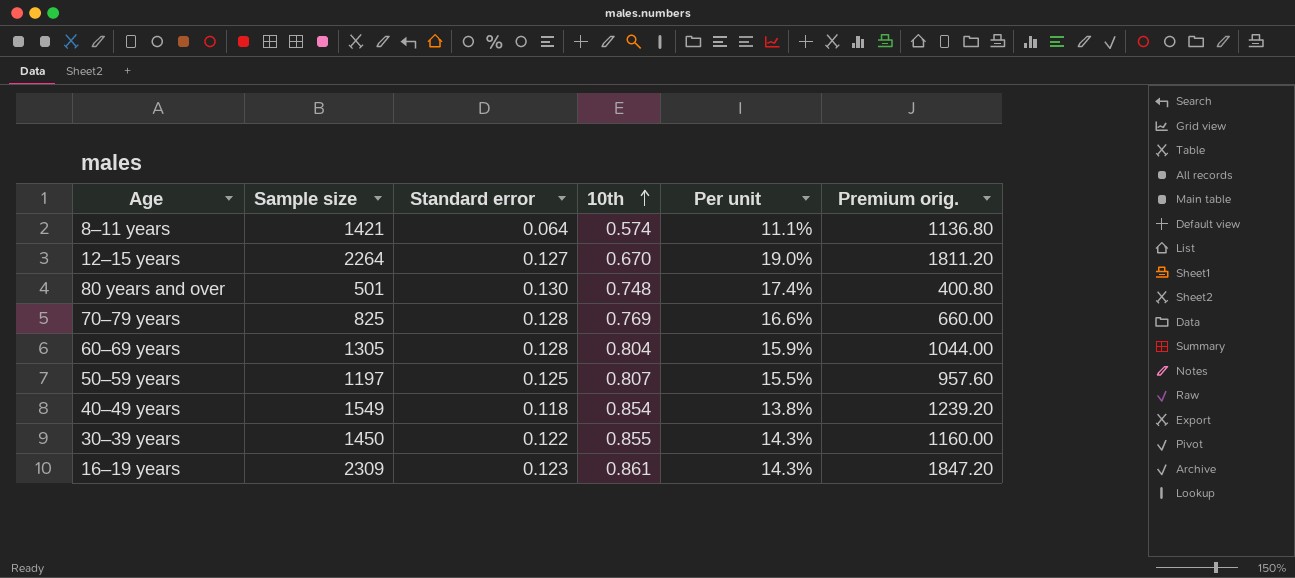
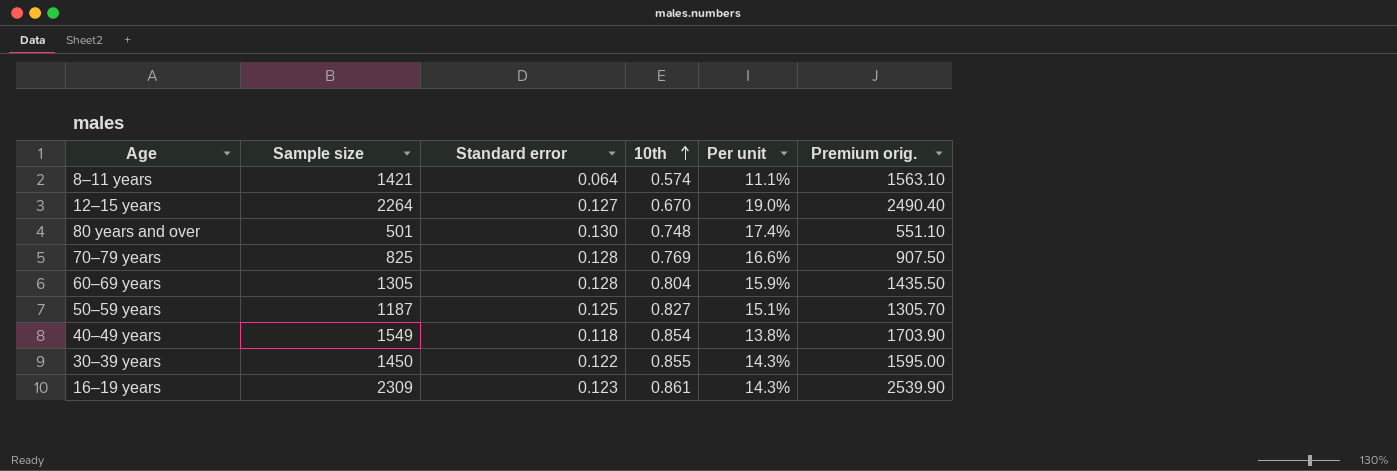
column Premium orig. | formula: [Sample size] * 0.8 -> [Sample size] * 1.1
50–59 years | Sample size: 1197 -> 1187
50–59 years | 10th: 0.807 -> 0.827
50–59 years | Per unit: 15.5% -> 15.1%

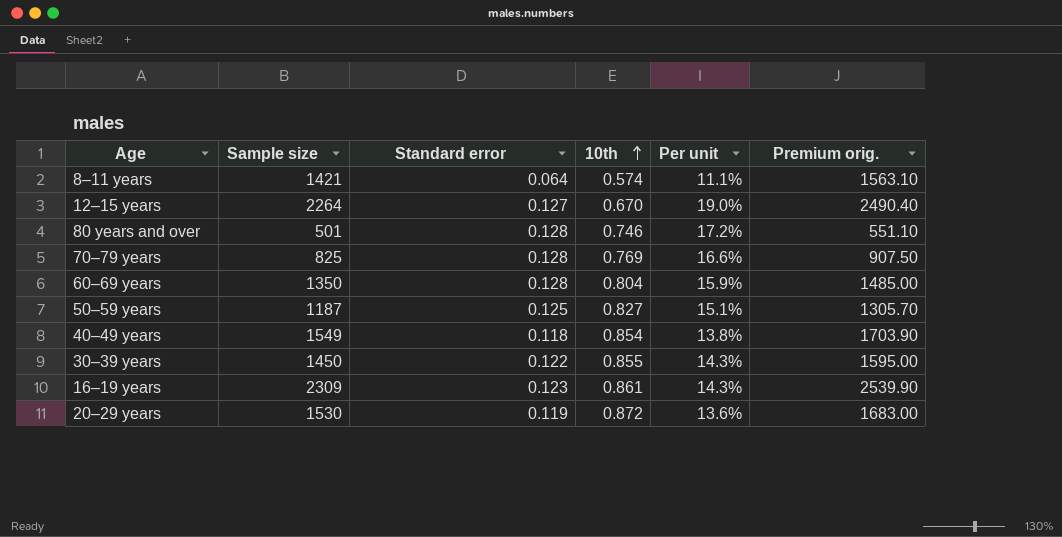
80 years and over | Standard error: 0.130 -> 0.128
80 years and over | 10th: 0.748 -> 0.746
80 years and over | Per unit: 17.4% -> 17.2%
60–69 years | Sample size: 1305 -> 1350
60–69 years | Premium orig.: 1435.50 -> 1485.00
row 20–29 years: none -> 1530 | 0.119 | 0.872 | 13.6% | 1683.00

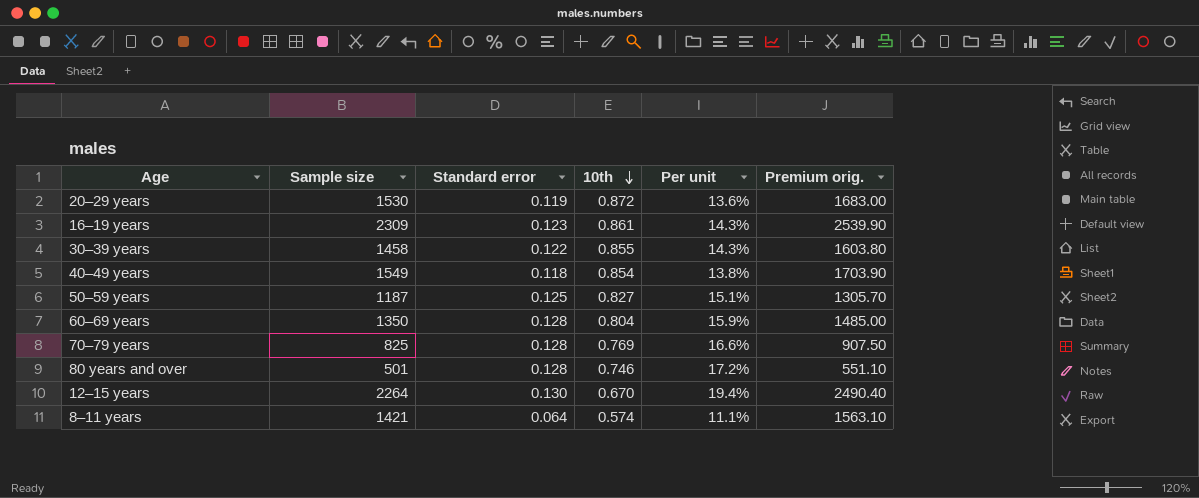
row order: 10th ascending -> 10th descending
30–39 years | Sample size: 1450 -> 1458
30–39 years | Premium orig.: 1595.00 -> 1603.80
12–15 years | Standard error: 0.127 -> 0.130
12–15 years | Per unit: 19.0% -> 19.4%

